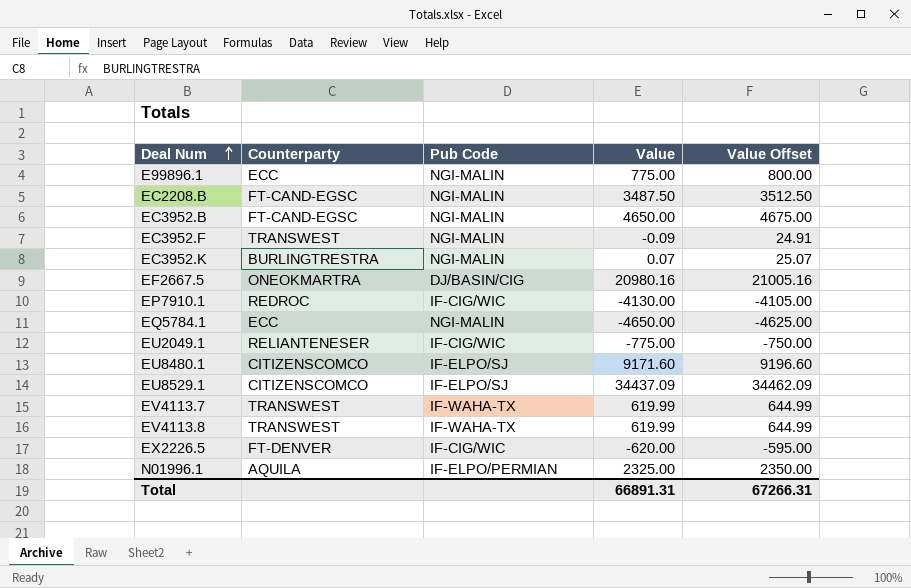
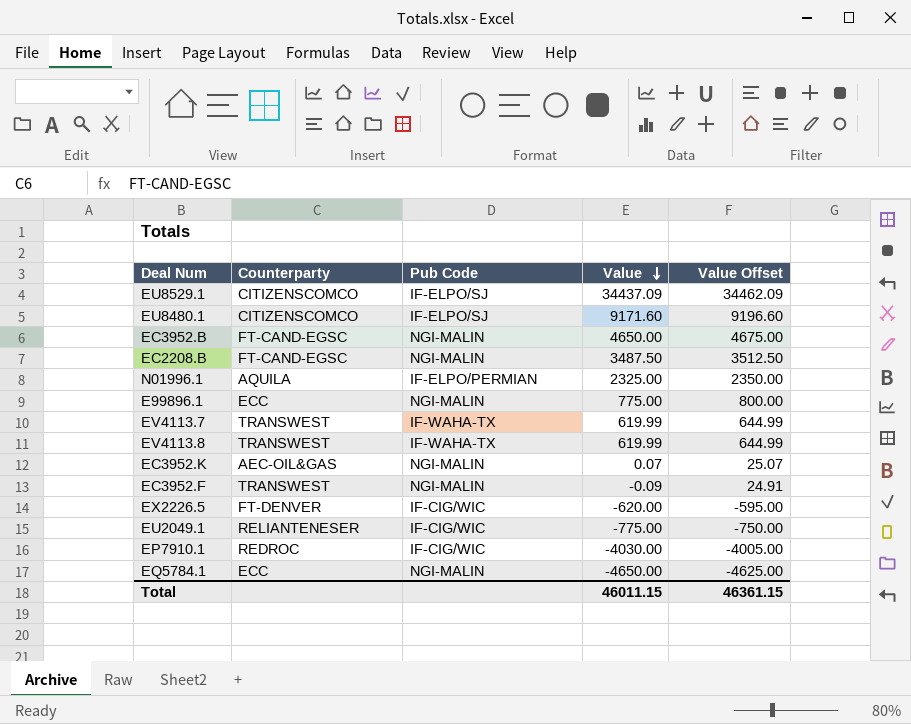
row order: Deal Num ascending -> Value descending
row EF2667.5: ONEOKMARTRA | DJ/BASIN/CIG | 20980.16 | 21005.16 -> none
EC3952.K | Counterparty: BURLINGTRESTRA -> AEC-OIL&GAS
EP7910.1 | Value: -4130.00 -> -4030.00
EP7910.1 | Value Offset: -4105.00 -> -4005.00
Total | Value: 66891.31 -> 46011.15
Total | Value Offset: 67266.31 -> 46361.15

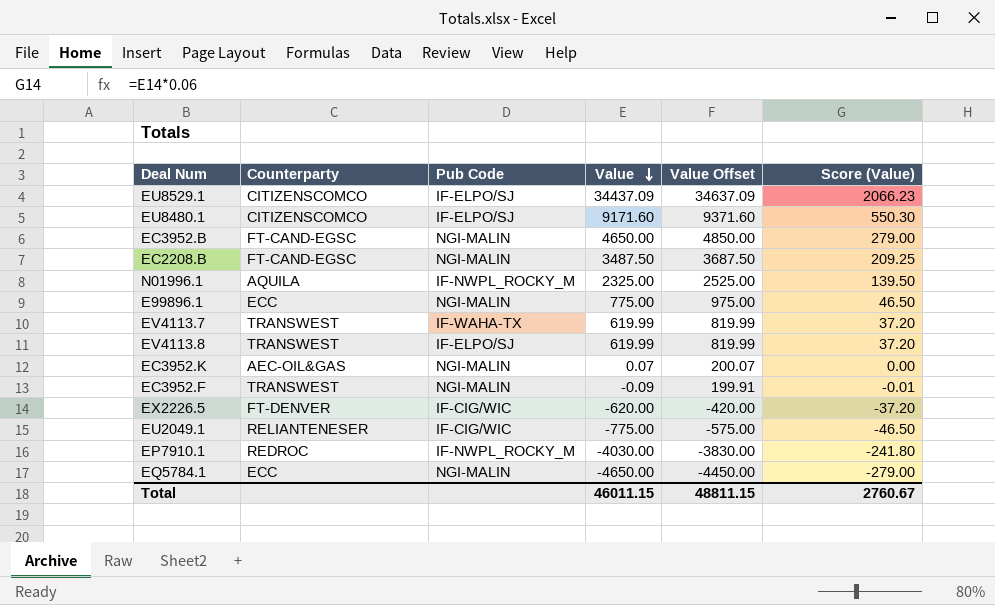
column Value Offset | formula: [Value] + 25 -> [Value] + 200
column Score (Value) | formula: none -> [Value] * 0.06
N01996.1 | Pub Code: IF-ELPO/PERMIAN -> IF-NWPL_ROCKY_M
EV4113.8 | Pub Code: IF-WAHA-TX -> IF-ELPO/SJ
EP7910.1 | Pub Code: IF-CIG/WIC -> IF-NWPL_ROCKY_M
Total | Value Offset: 46361.15 -> 48811.15

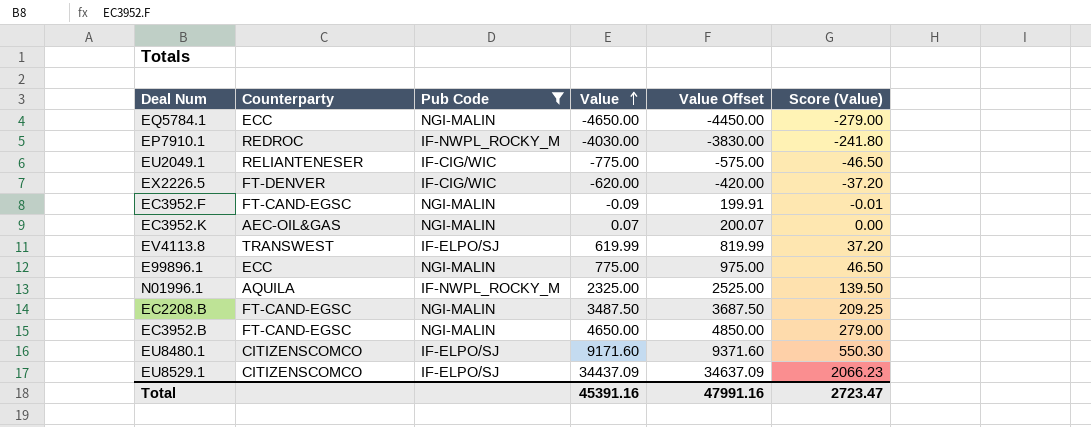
filter: none -> Pub Code != IF-WAHA-TX
row order: Value descending -> Value ascending
EC3952.F | Counterparty: TRANSWEST -> FT-CAND-EGSC
Total | Value: 46011.15 -> 45391.16
Total | Value Offset: 48811.15 -> 47991.16
Total | Score (Value): 2760.67 -> 2723.47

